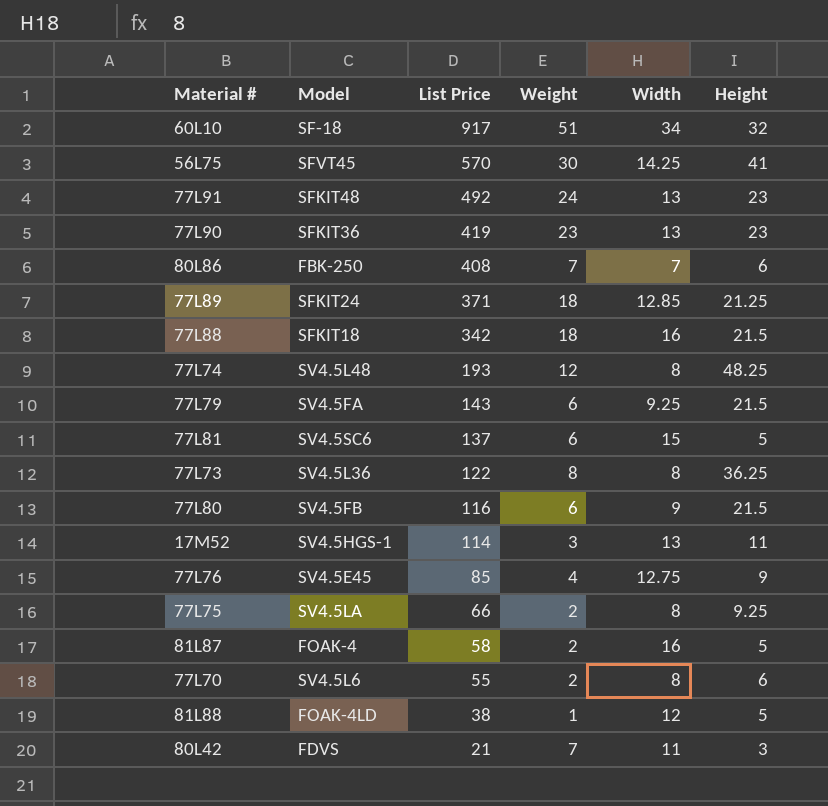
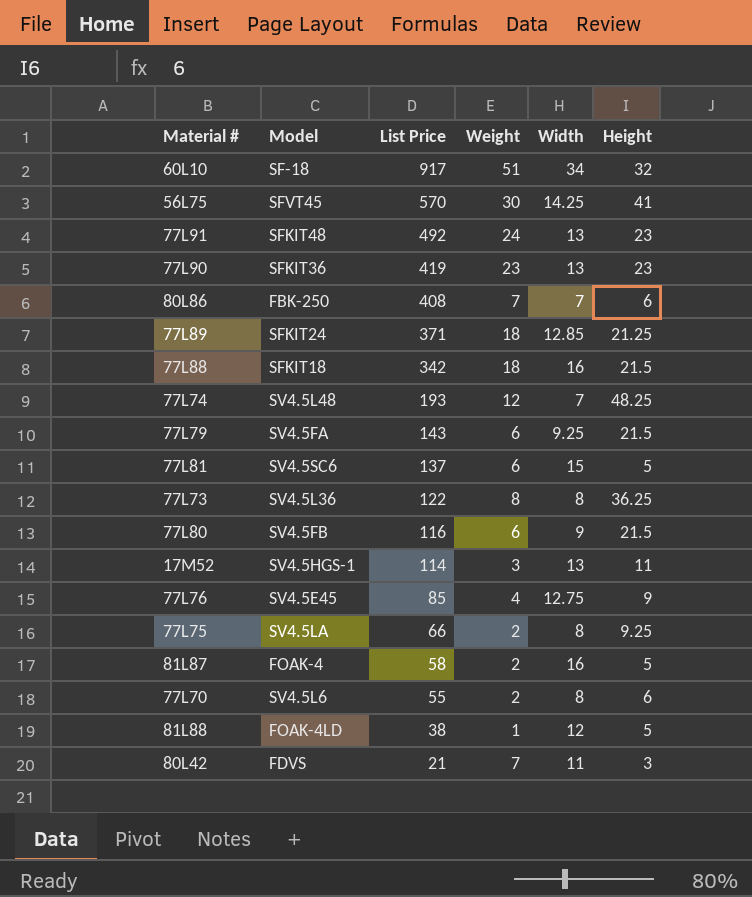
77L74 | Width: 8 -> 7

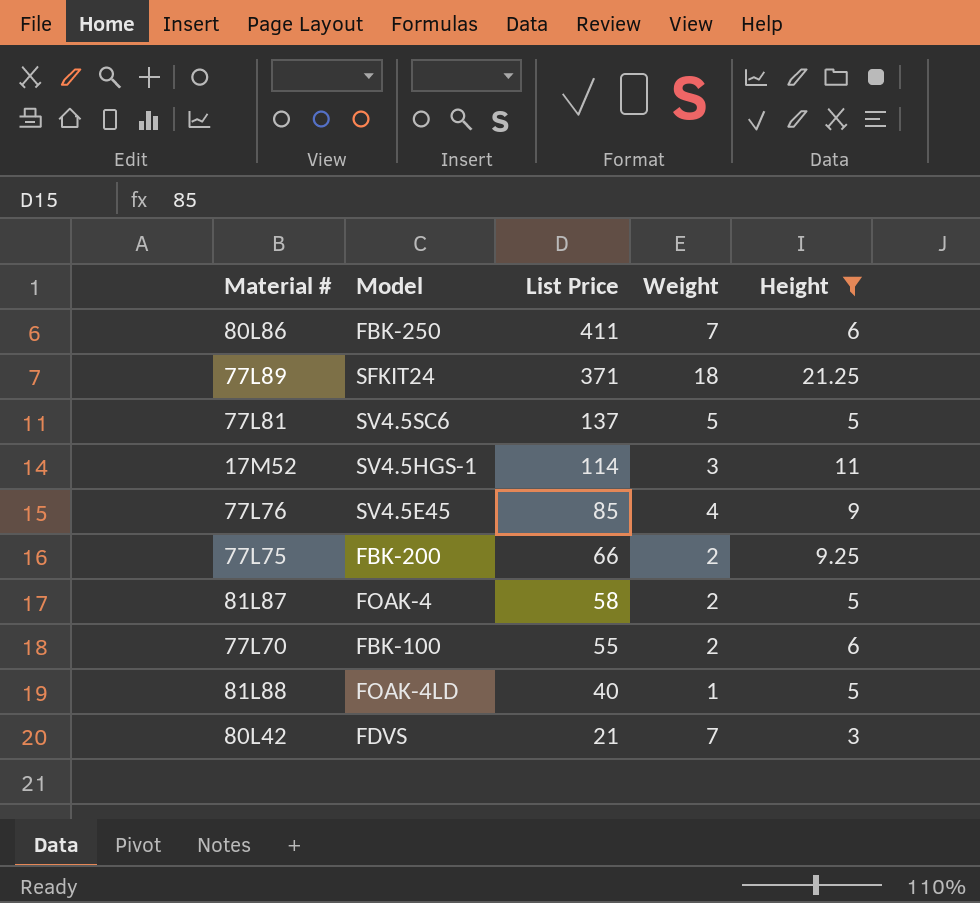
filter: none -> Height <= 21.25
column Width | position: 5 -> none
80L86 | List Price: 408 -> 411
77L81 | Weight: 6 -> 5
77L75 | Model: SV4.5LA -> FBK-200
77L70 | Model: SV4.5L6 -> FBK-100
81L88 | List Price: 38 -> 40

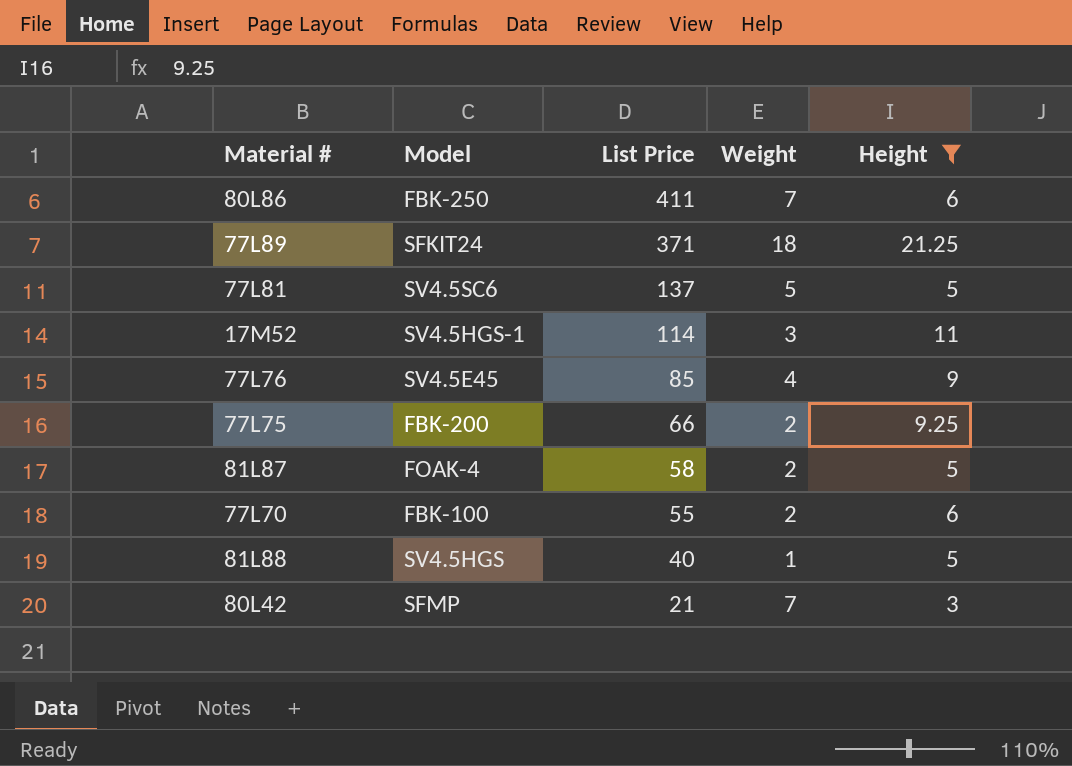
81L88 | Model: FOAK-4LD -> SV4.5HGS
80L42 | Model: FDVS -> SFMP

